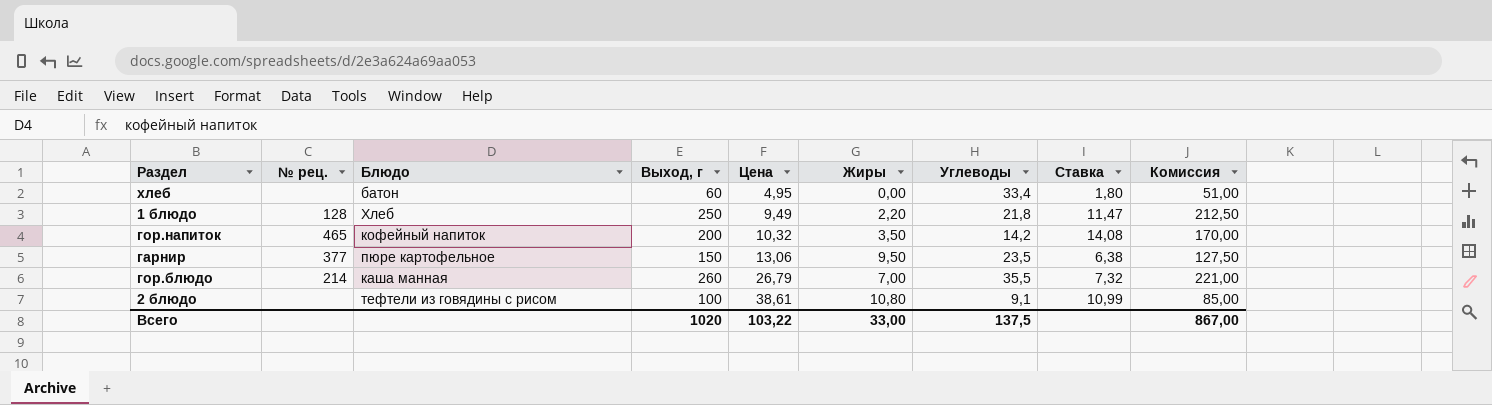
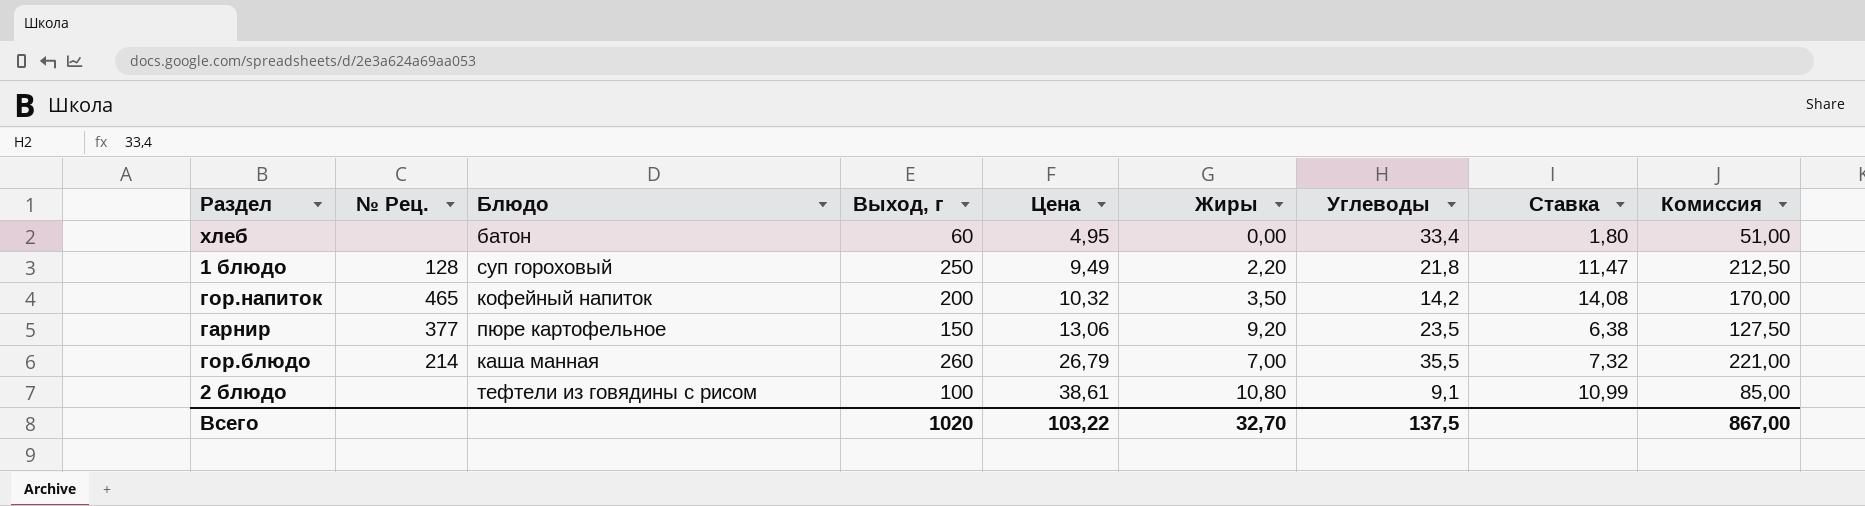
column name: № рец. -> № Рец.
1 блюдо | Блюдо: Хлеб -> суп гороховый
гарнир | Жиры: 9,50 -> 9,20
Всего | Жиры: 33,00 -> 32,70

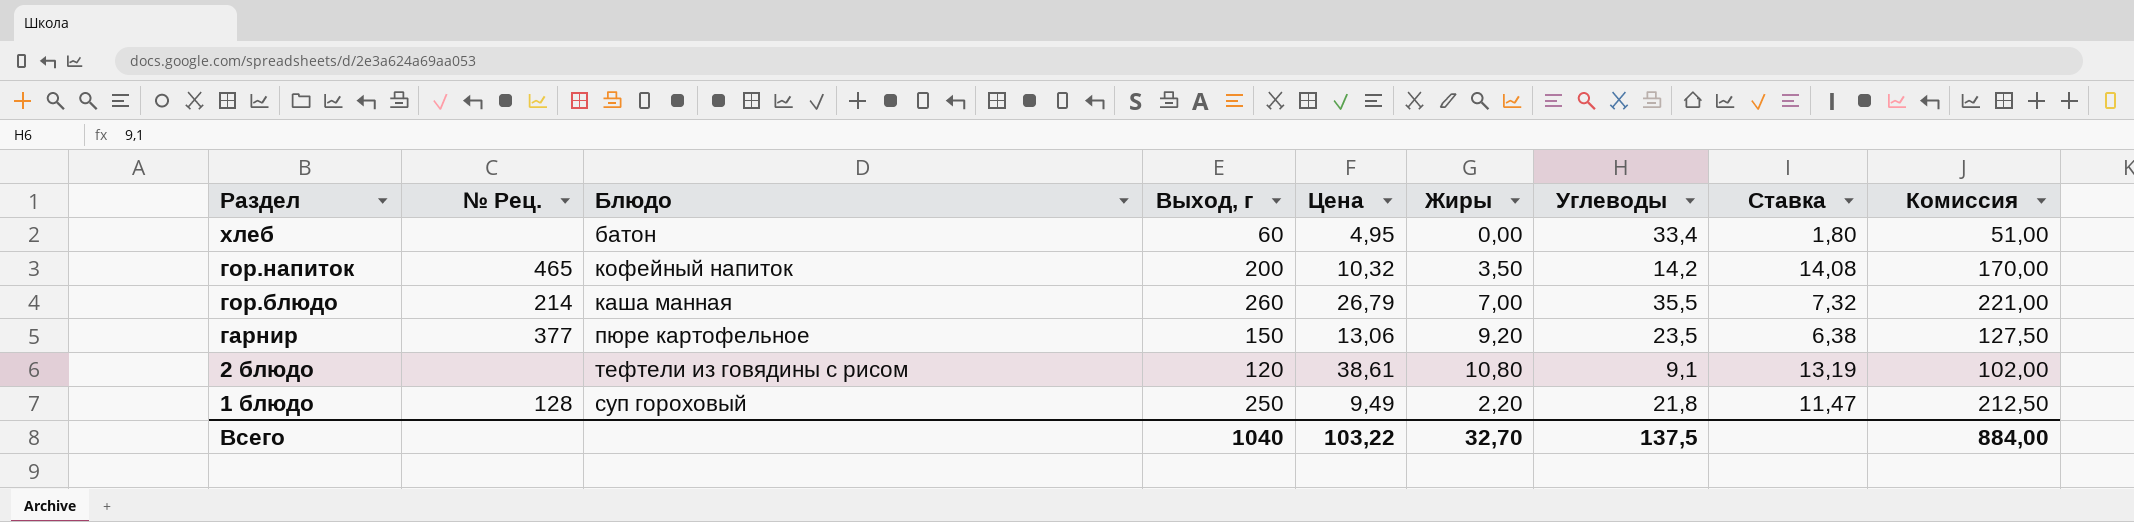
row order: Цена ascending -> Раздел descending
2 блюдо | Выход, г: 100 -> 120
2 блюдо | Ставка: 10,99 -> 13,19
2 блюдо | Комиссия: 85,00 -> 102,00
Всего | Выход, г: 1020 -> 1040
Всего | Комиссия: 867,00 -> 884,00

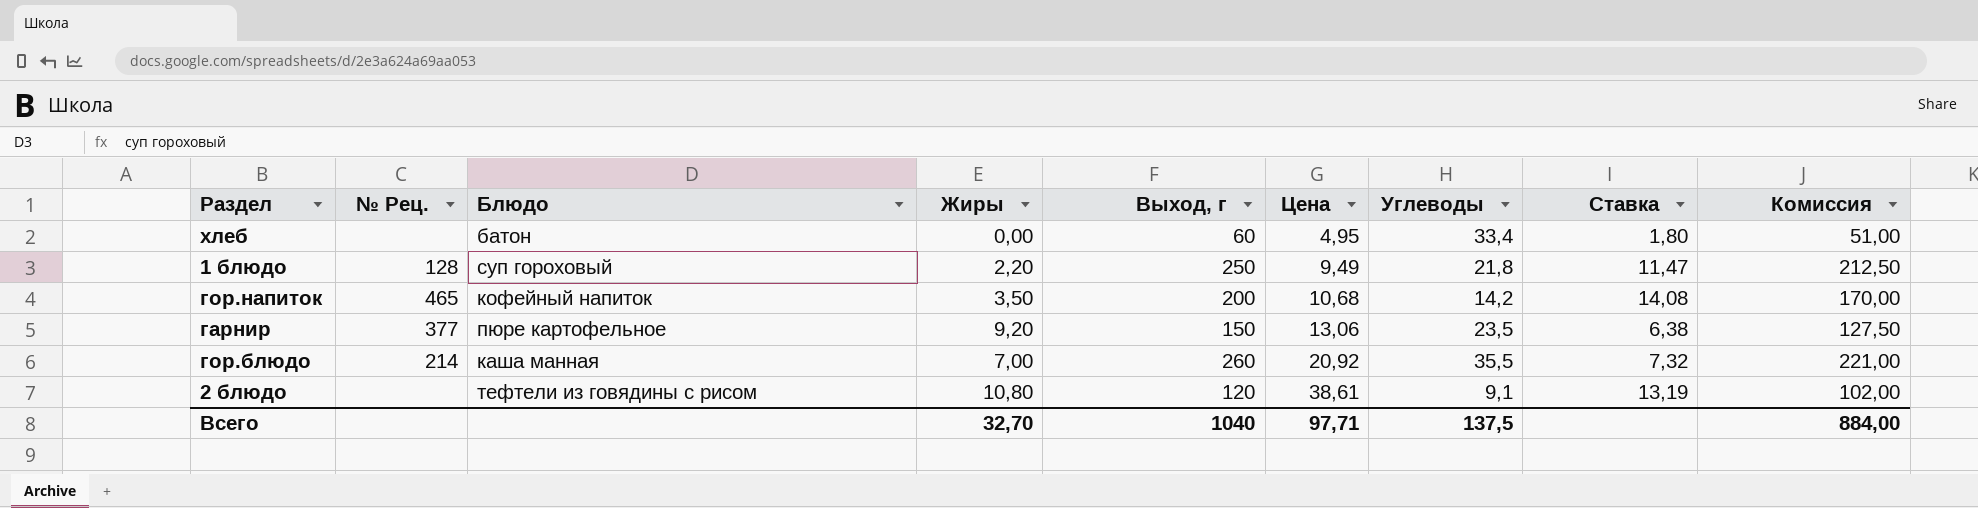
row order: Раздел descending -> Цена ascending
column Жиры | position: 6 -> 4
гор.напиток | Цена: 10,32 -> 10,68
гор.блюдо | Цена: 26,79 -> 20,92
Всего | Цена: 103,22 -> 97,71

